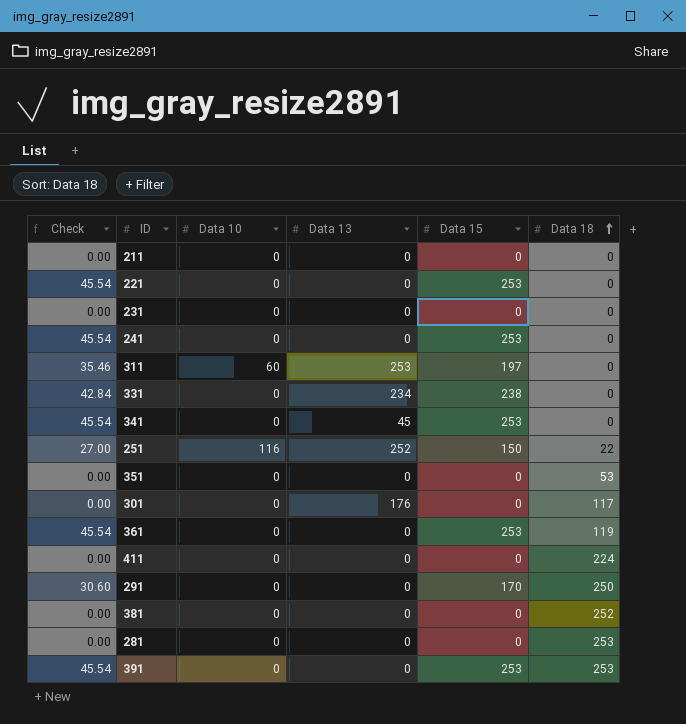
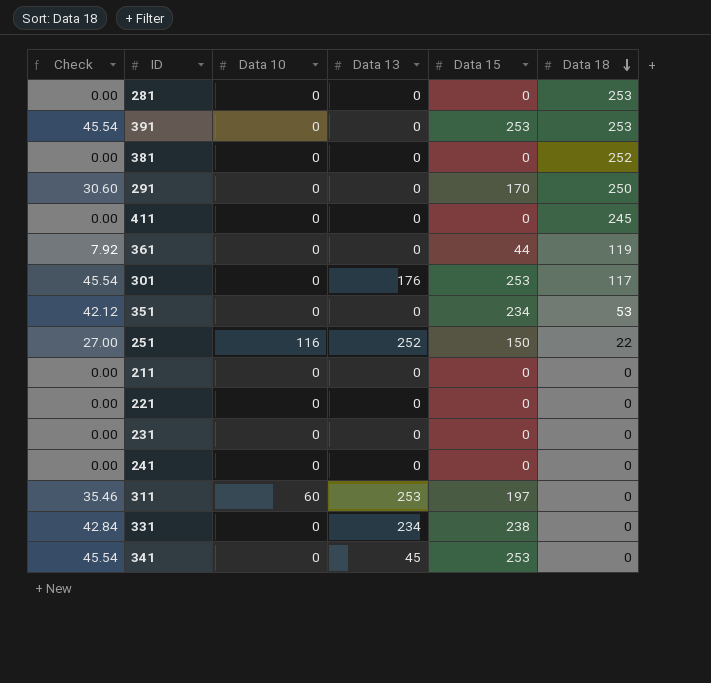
row order: Data 18 ascending -> Data 18 descending
411 | Data 18: 224 -> 245
361 | Check: 45.54 -> 7.92
361 | Data 15: 253 -> 44
301 | Check: 0.00 -> 45.54
301 | Data 15: 0 -> 253
351 | Check: 0.00 -> 42.12
351 | Data 15: 0 -> 234
221 | Check: 45.54 -> 0.00
221 | Data 15: 253 -> 0
241 | Check: 45.54 -> 0.00
241 | Data 15: 253 -> 0

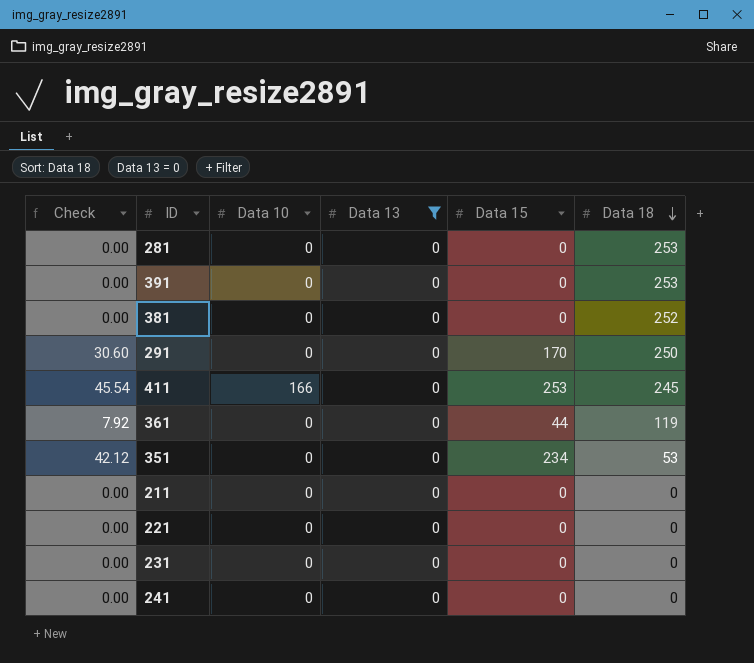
filter: none -> Data 13 = 0
391 | Check: 45.54 -> 0.00
391 | Data 15: 253 -> 0
411 | Check: 0.00 -> 45.54
411 | Data 10: 0 -> 166
411 | Data 15: 0 -> 253

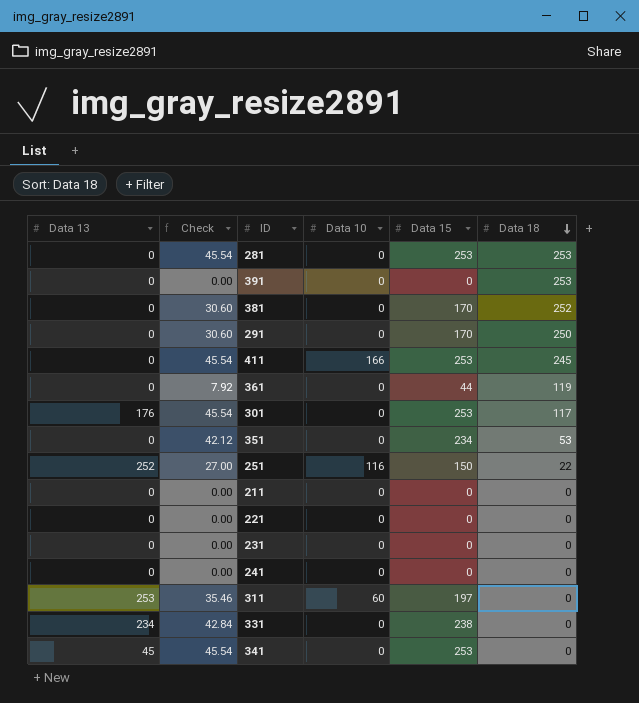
filter: Data 13 = 0 -> none
column Data 13 | position: 4 -> 1
281 | Check: 0.00 -> 45.54
281 | Data 15: 0 -> 253
381 | Check: 0.00 -> 30.60
381 | Data 15: 0 -> 170

